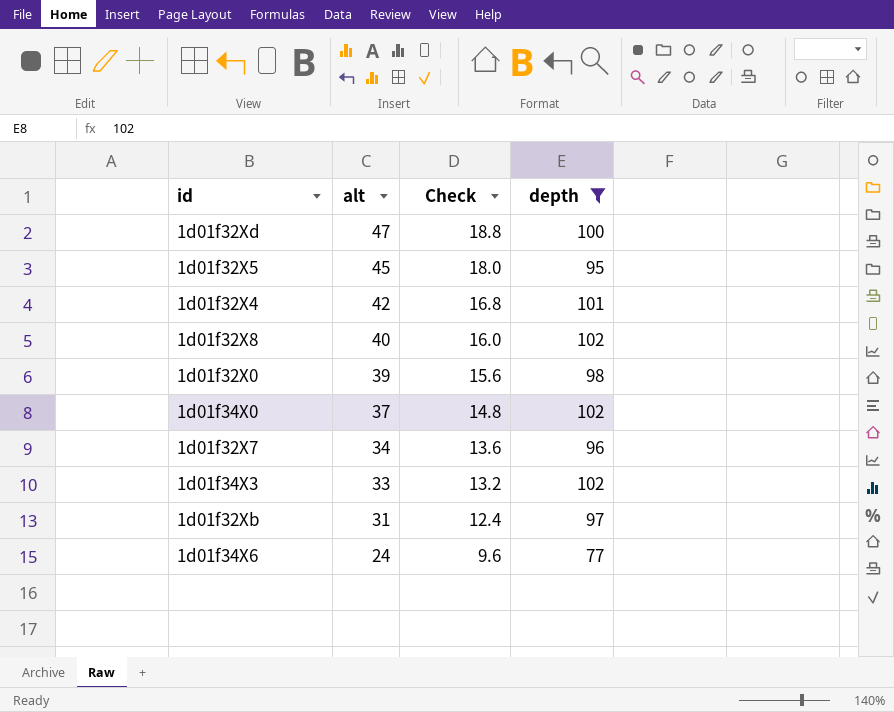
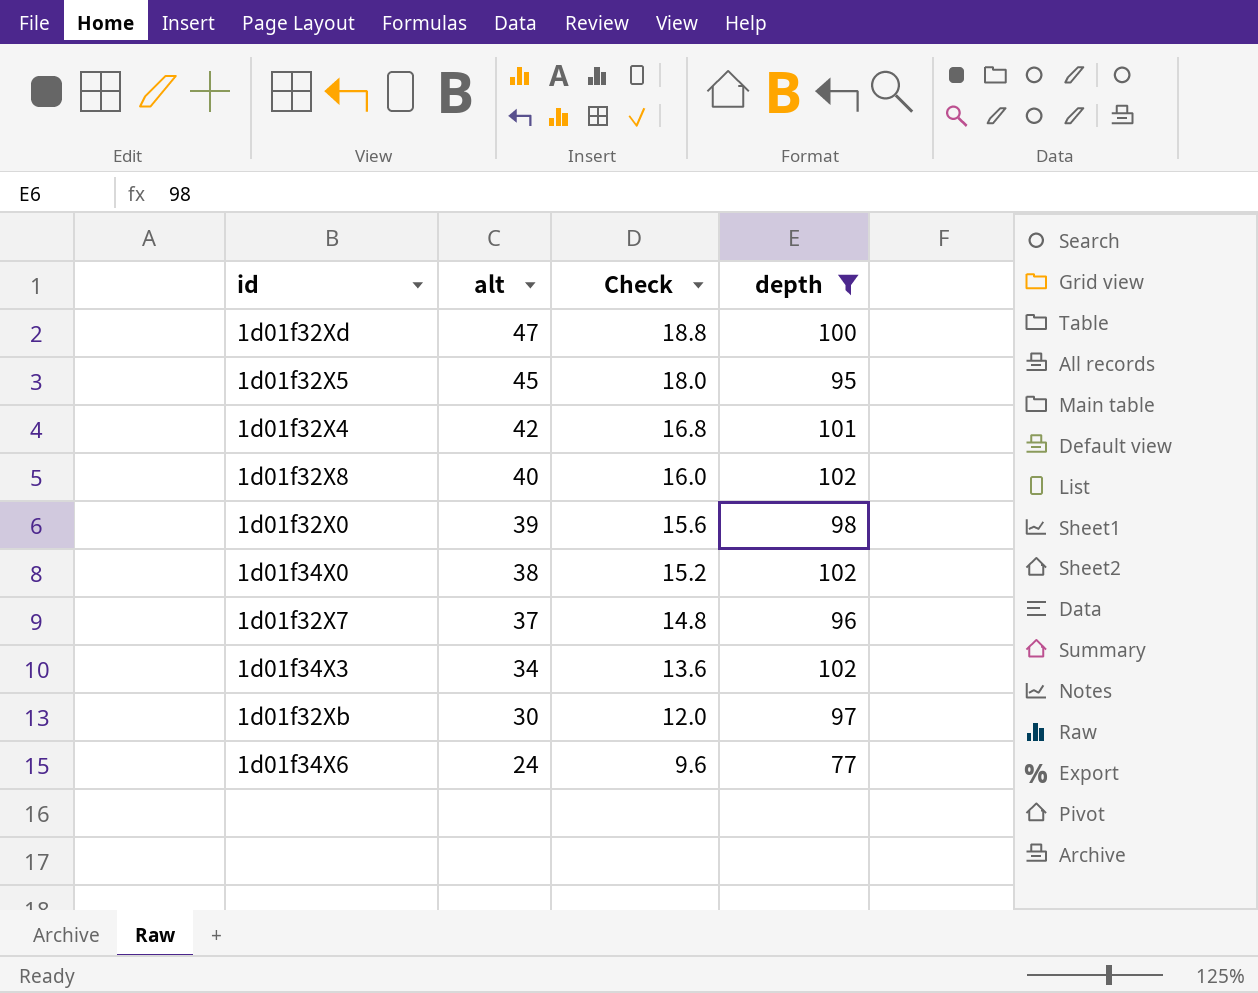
1d01f34X0 | alt: 37 -> 38
1d01f34X0 | Check: 14.8 -> 15.2
1d01f32X7 | alt: 34 -> 37
1d01f32X7 | Check: 13.6 -> 14.8
1d01f34X3 | alt: 33 -> 34
1d01f34X3 | Check: 13.2 -> 13.6
1d01f32Xb | alt: 31 -> 30
1d01f32Xb | Check: 12.4 -> 12.0

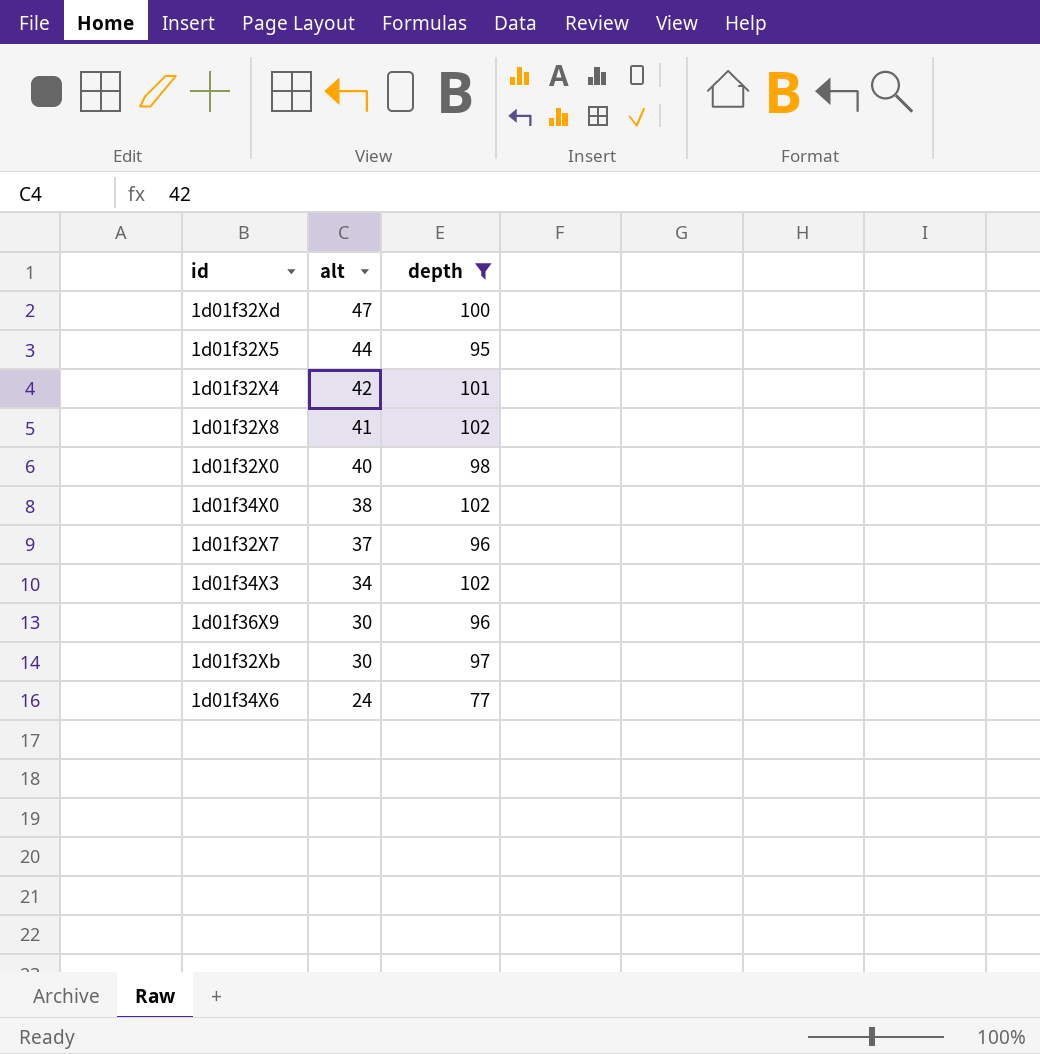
column Check | formula: [alt] * 0.4 -> none
1d01f32X5 | alt: 45 -> 44
1d01f32X8 | alt: 40 -> 41
1d01f32X0 | alt: 39 -> 40
row 1d01f36X9: none -> 30 | 96

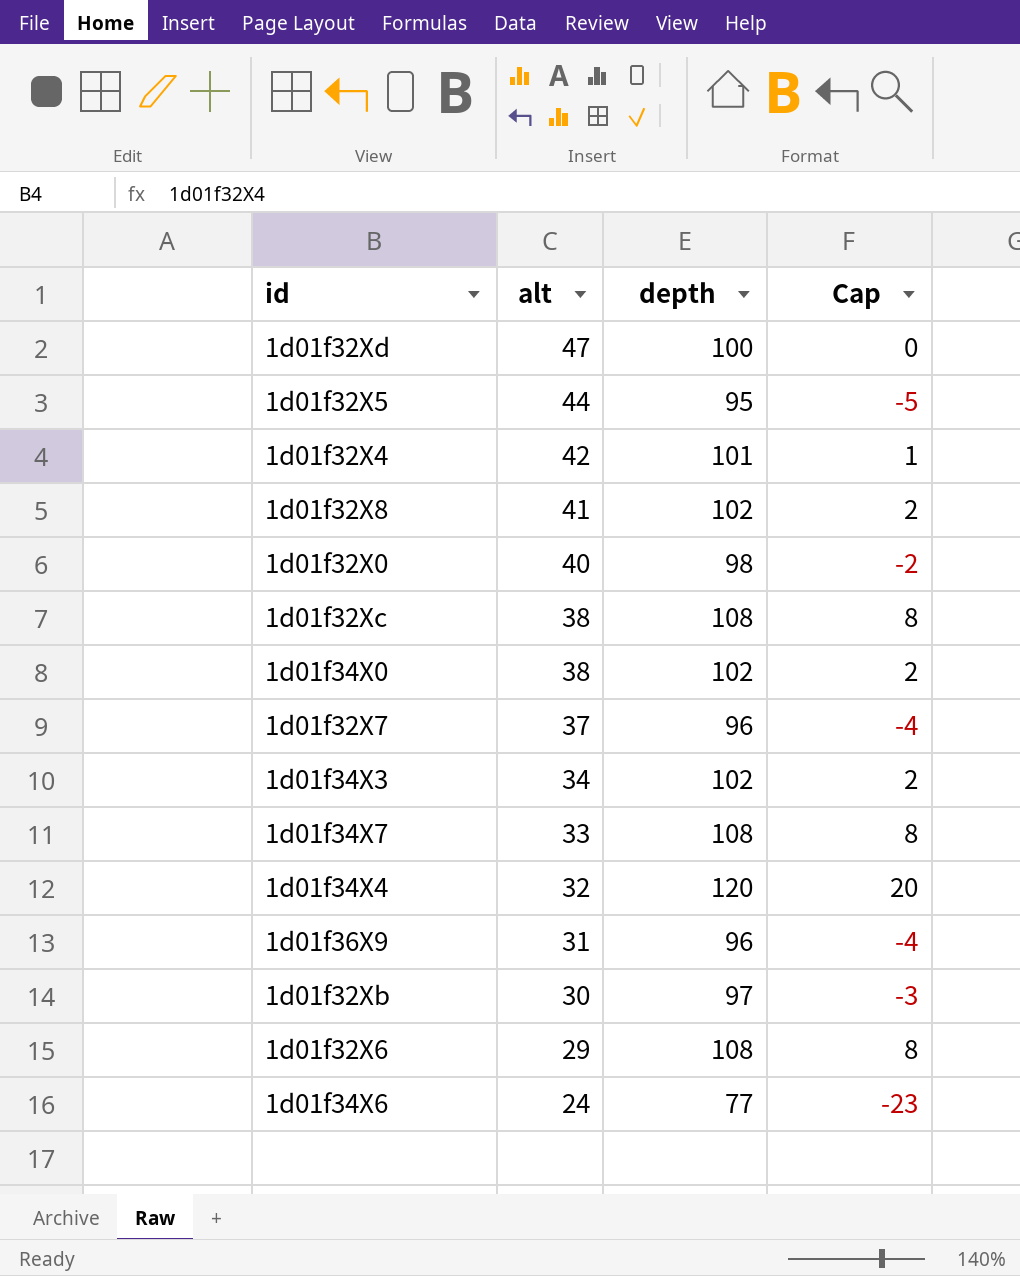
filter: depth <= 102 -> none
column Cap | formula: none -> [depth] - 100
1d01f36X9 | alt: 30 -> 31

